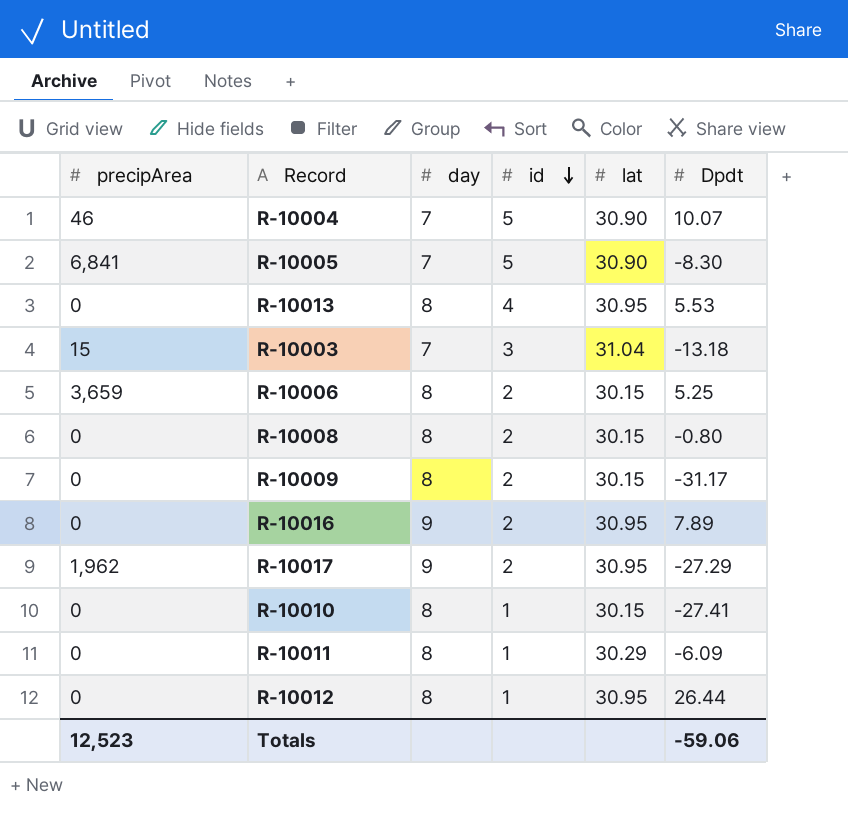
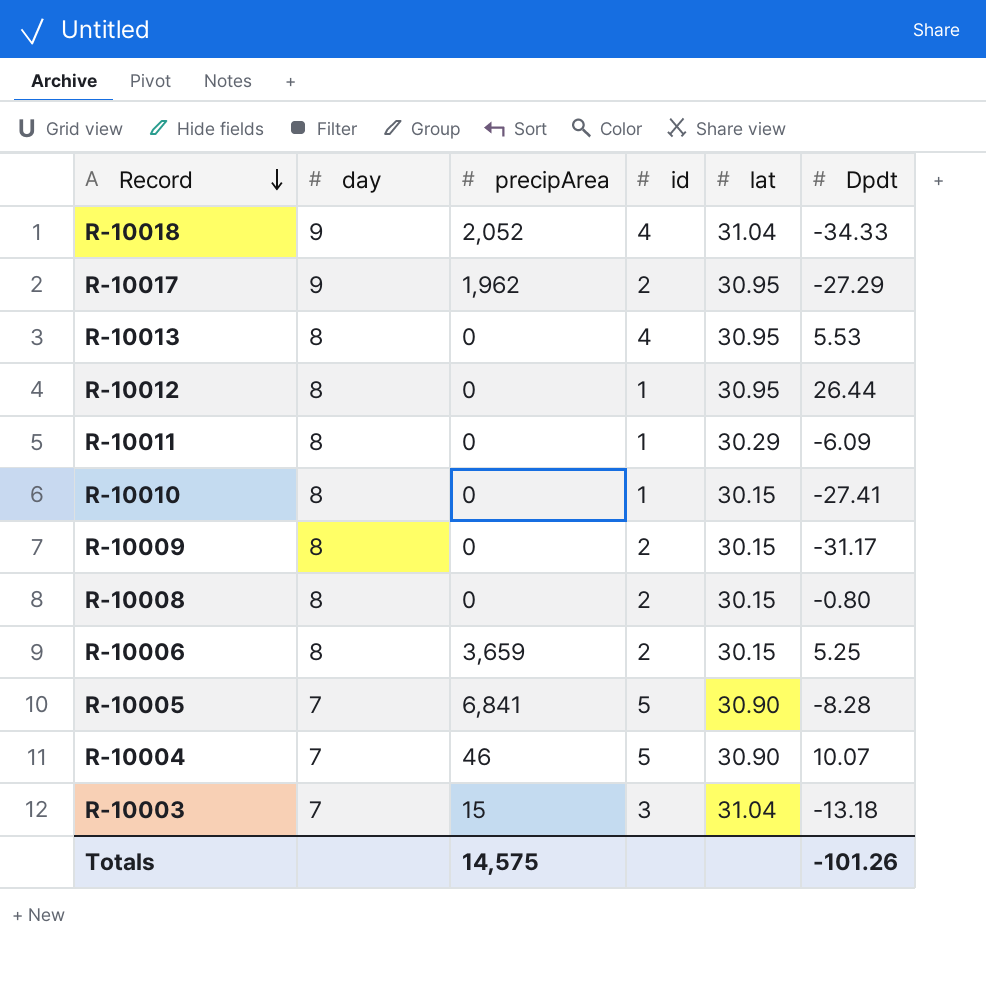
row order: id descending -> Record descending
column precipArea | position: 1 -> 3
row R-10016: 0 | 9 | 2 | 30.95 | 7.89 -> none
row R-10018: none -> 9 | 2,052 | 4 | 31.04 | -34.33
R-10005 | Dpdt: -8.30 -> -8.28
Totals | precipArea: 12,523 -> 14,575
Totals | Dpdt: -59.06 -> -101.26

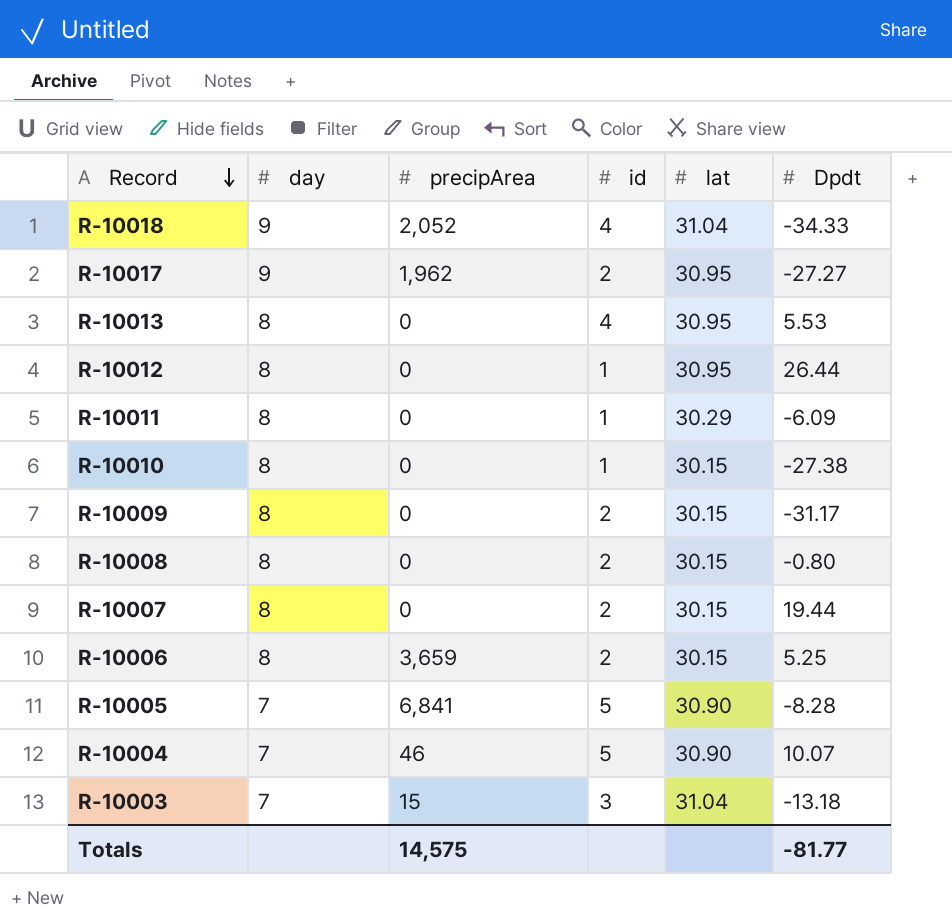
R-10017 | Dpdt: -27.29 -> -27.27
R-10010 | Dpdt: -27.41 -> -27.38
row R-10007: none -> 8 | 0 | 2 | 30.15 | 19.44
Totals | Dpdt: -101.26 -> -81.77

